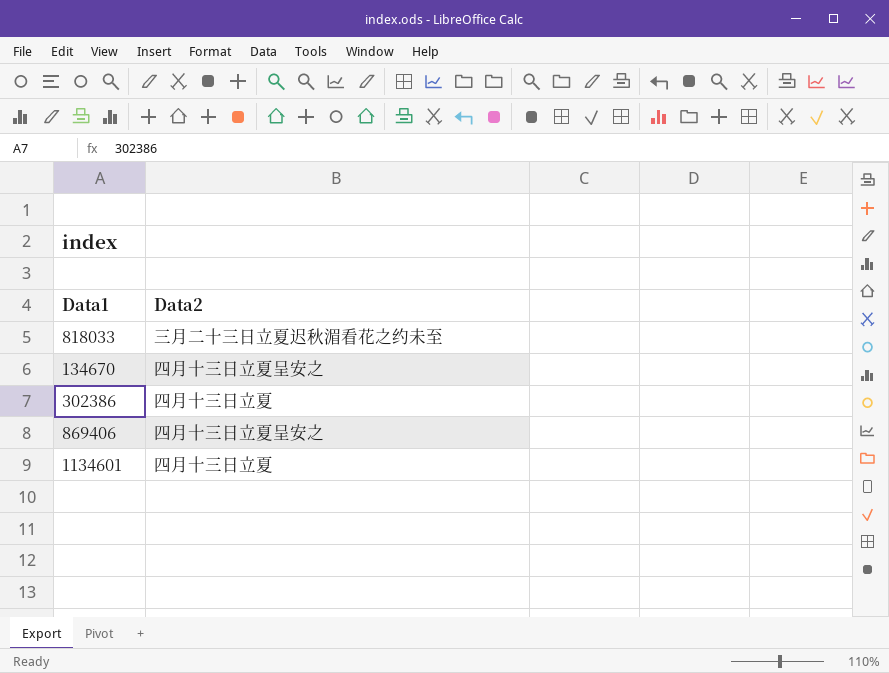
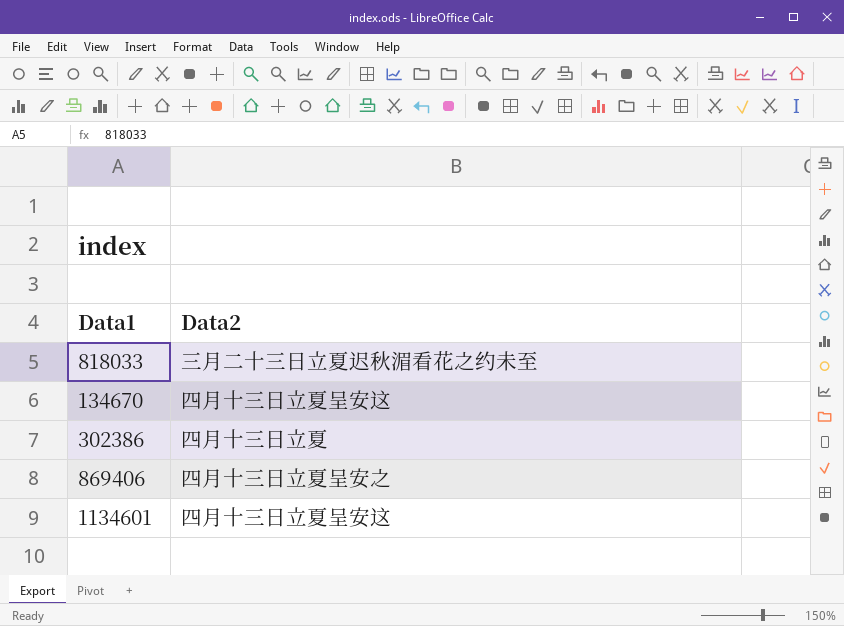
134670 | Data2: 四月十三日立夏呈安之 -> 四月十三日立夏呈安这
1134601 | Data2: 四月十三日立夏 -> 四月十三日立夏呈安这

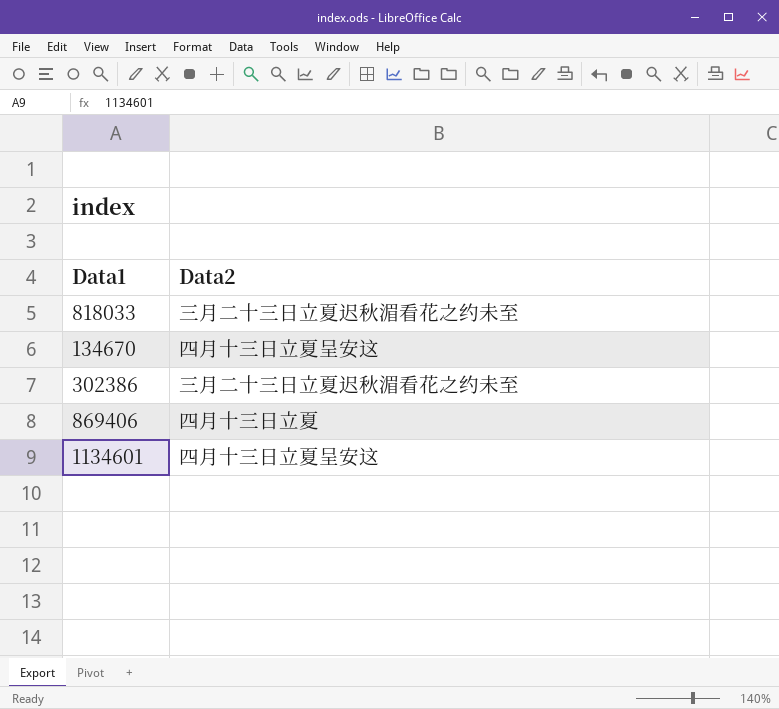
302386 | Data2: 四月十三日立夏 -> 三月二十三日立夏迟秋湄看花之约未至
869406 | Data2: 四月十三日立夏呈安之 -> 四月十三日立夏

